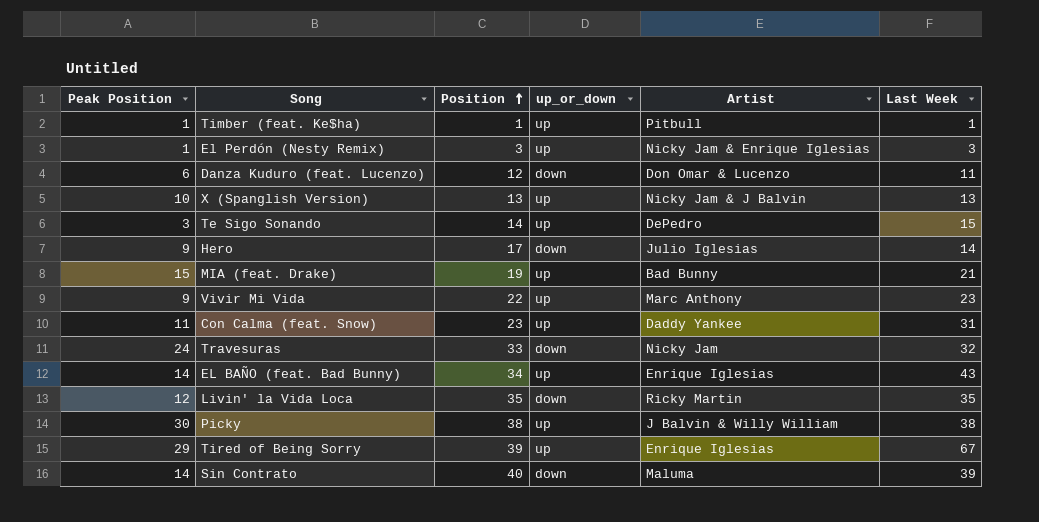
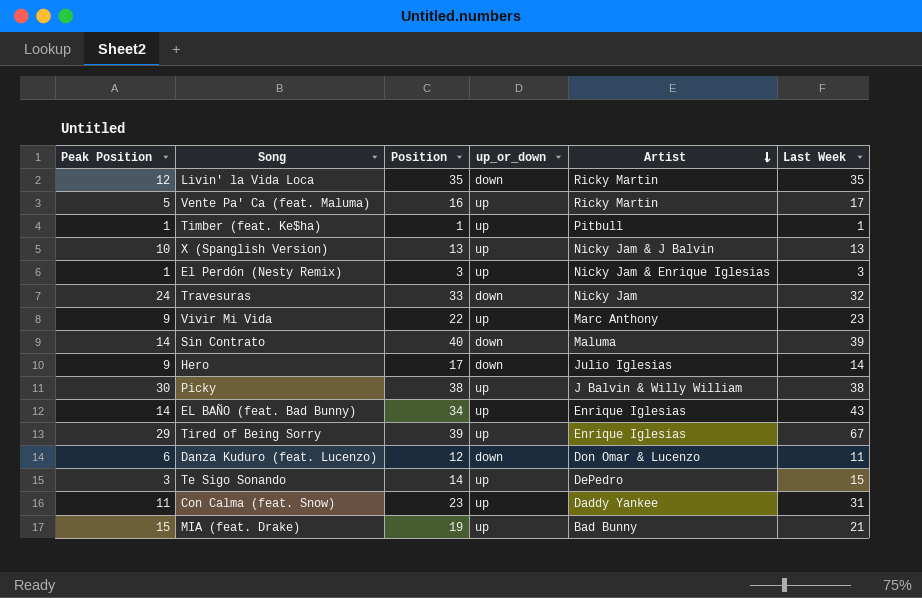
row order: Position ascending -> Artist descending
row Vente Pa' Ca (feat. Maluma): none -> 5 | 16 | up | Ricky Martin | 17

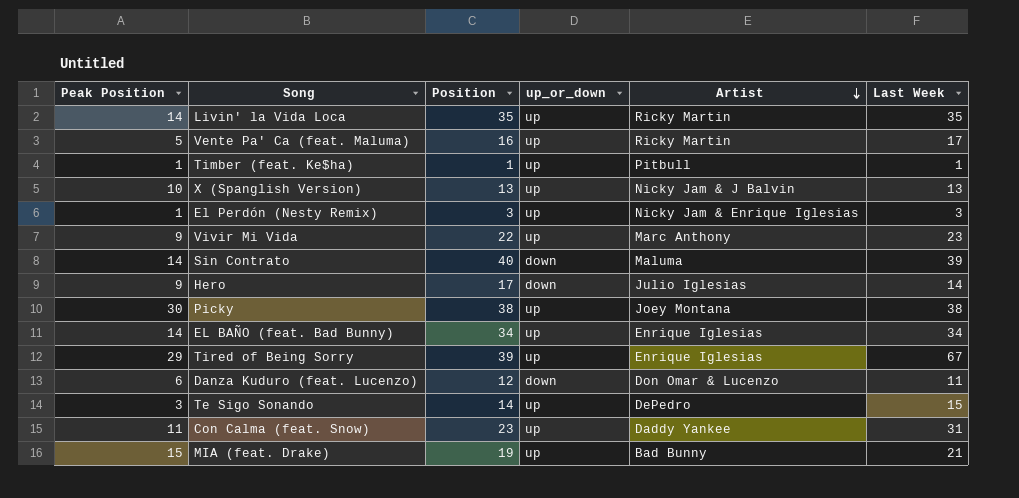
row Travesuras: 24 | 33 | down | Nicky Jam | 32 -> none
Livin' la Vida Loca | Peak Position: 12 -> 14
Livin' la Vida Loca | up_or_down: down -> up
Picky | Artist: J Balvin & Willy William -> Joey Montana
EL BAÑO (feat. Bad Bunny) | Last Week: 43 -> 34

